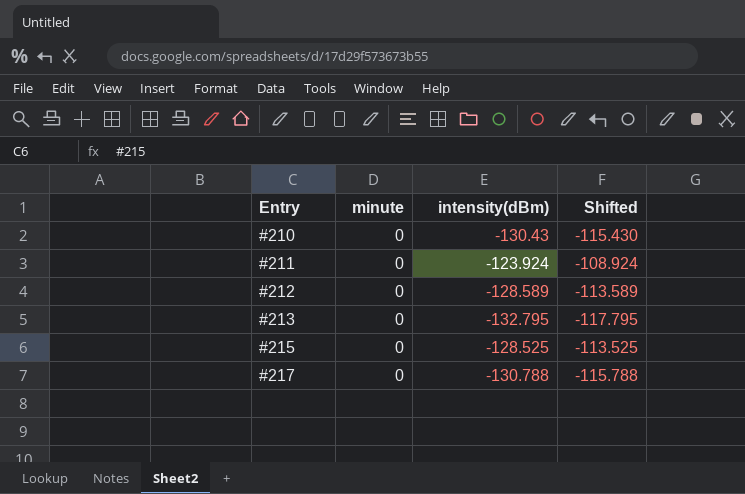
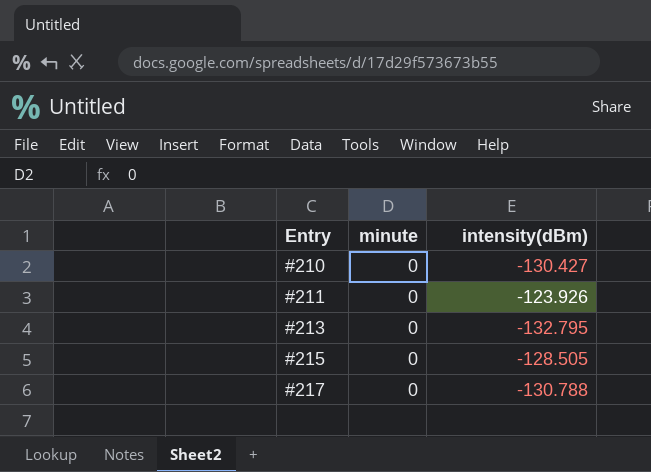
column Shifted | formula: [intensity(dBm)] + 15 -> none
row #212: 0 | -128.589 | -113.589 -> none
#210 | intensity(dBm): -130.43 -> -130.427
#211 | intensity(dBm): -123.924 -> -123.926
#215 | intensity(dBm): -128.525 -> -128.505

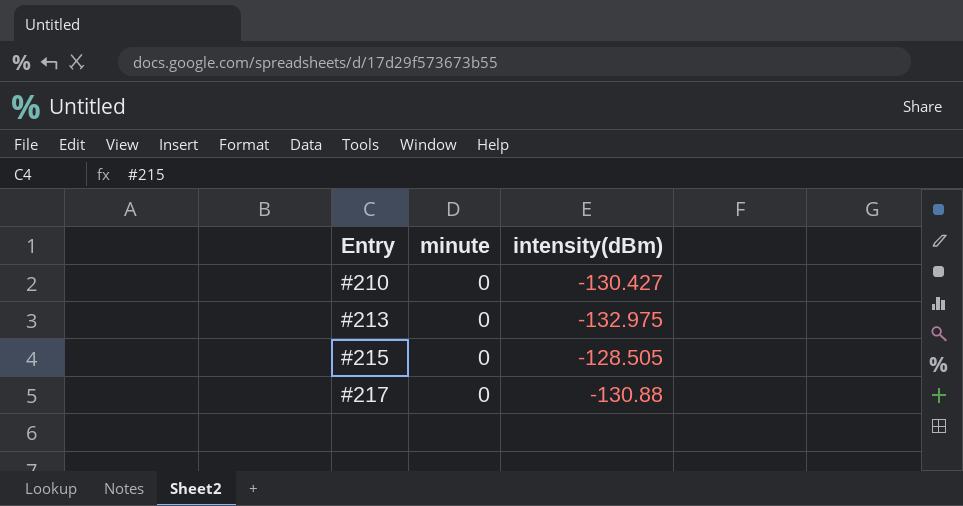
row #211: 0 | -123.926 -> none
#213 | intensity(dBm): -132.795 -> -132.975
#217 | intensity(dBm): -130.788 -> -130.88

